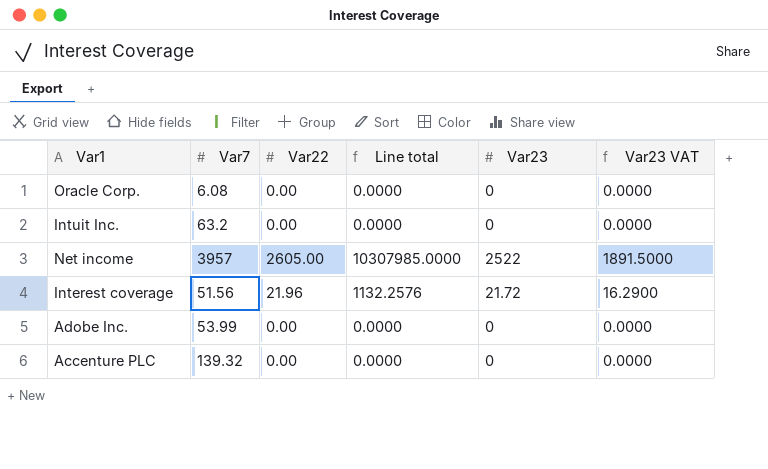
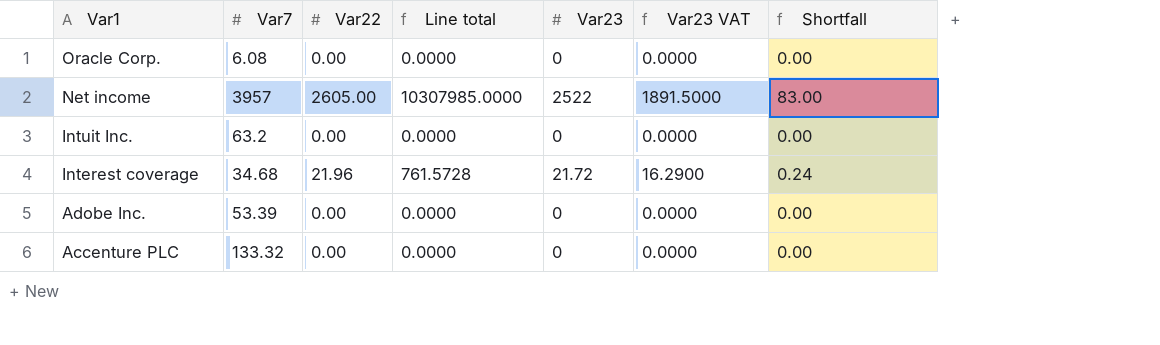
row order: none -> Var1 descending
column Shortfall | formula: none -> [Var22] - [Var23]
Interest coverage | Var7: 51.56 -> 34.68
Interest coverage | Line total: 1132.2576 -> 761.5728
Adobe Inc. | Var7: 53.99 -> 53.39
Accenture PLC | Var7: 139.32 -> 133.32

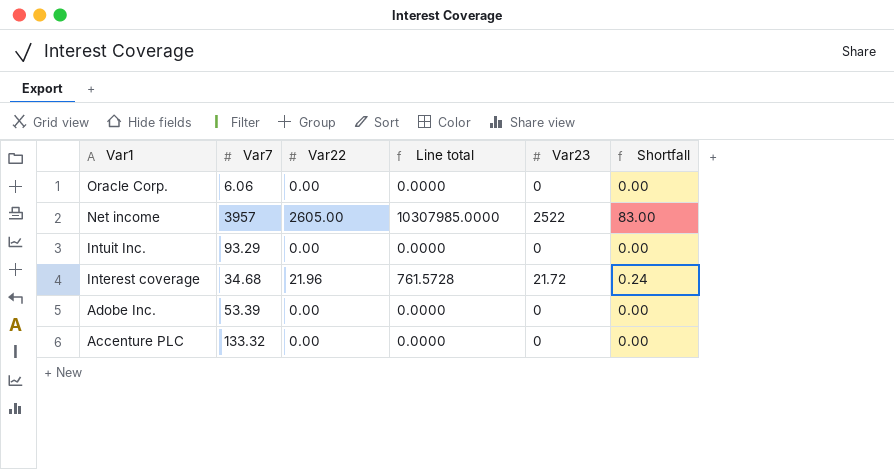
column Var23 VAT | formula: [Var23] * 0.75 -> none
Oracle Corp. | Var7: 6.08 -> 6.06
Intuit Inc. | Var7: 63.2 -> 93.29

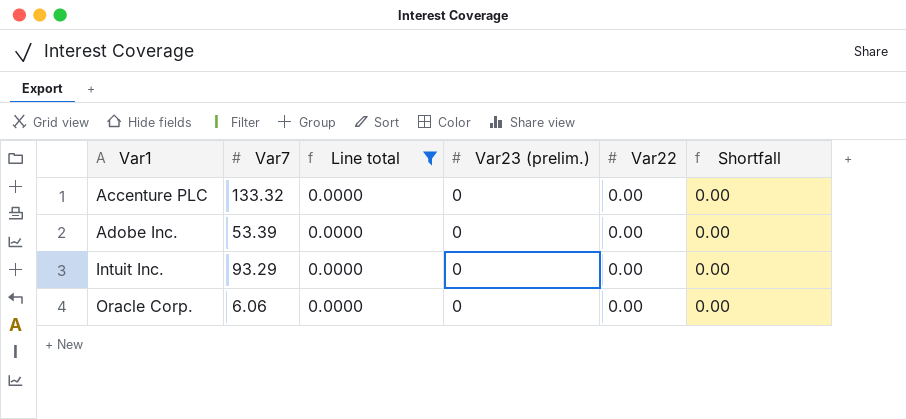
filter: none -> Line total = 0.0000
row order: Var1 descending -> Var1 ascending
column name: Var23 -> Var23 (prelim.)
column Var22 | position: 3 -> 5

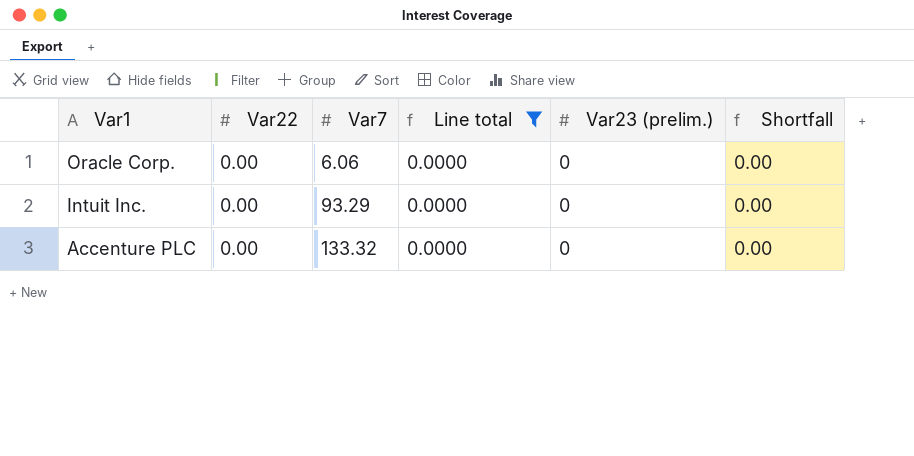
row order: Var1 ascending -> Var1 descending
column Var22 | position: 5 -> 2
row Adobe Inc.: 53.39 | 0.0000 | 0 | 0.00 | 0.00 -> none

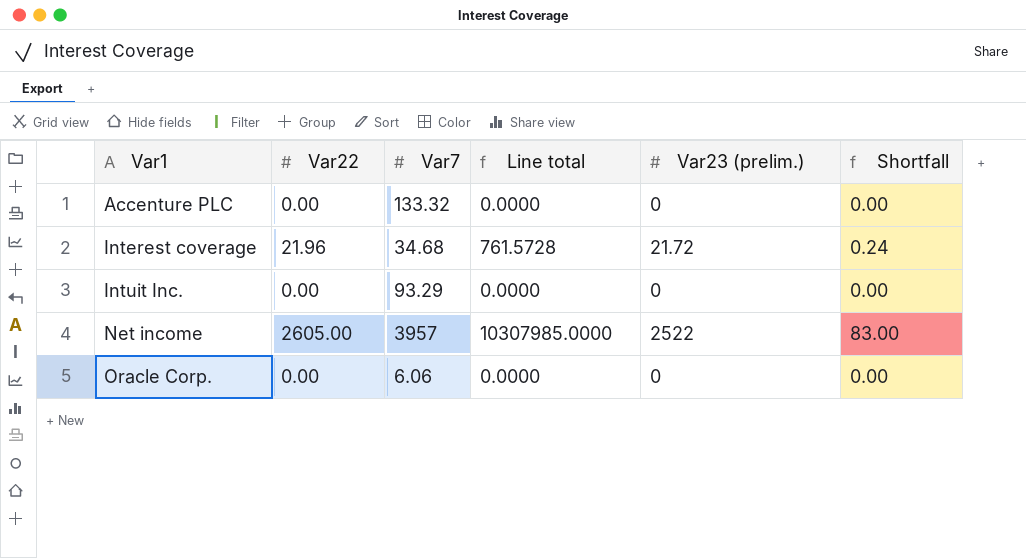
filter: Line total = 0.0000 -> none
row order: Var1 descending -> Var1 ascending

